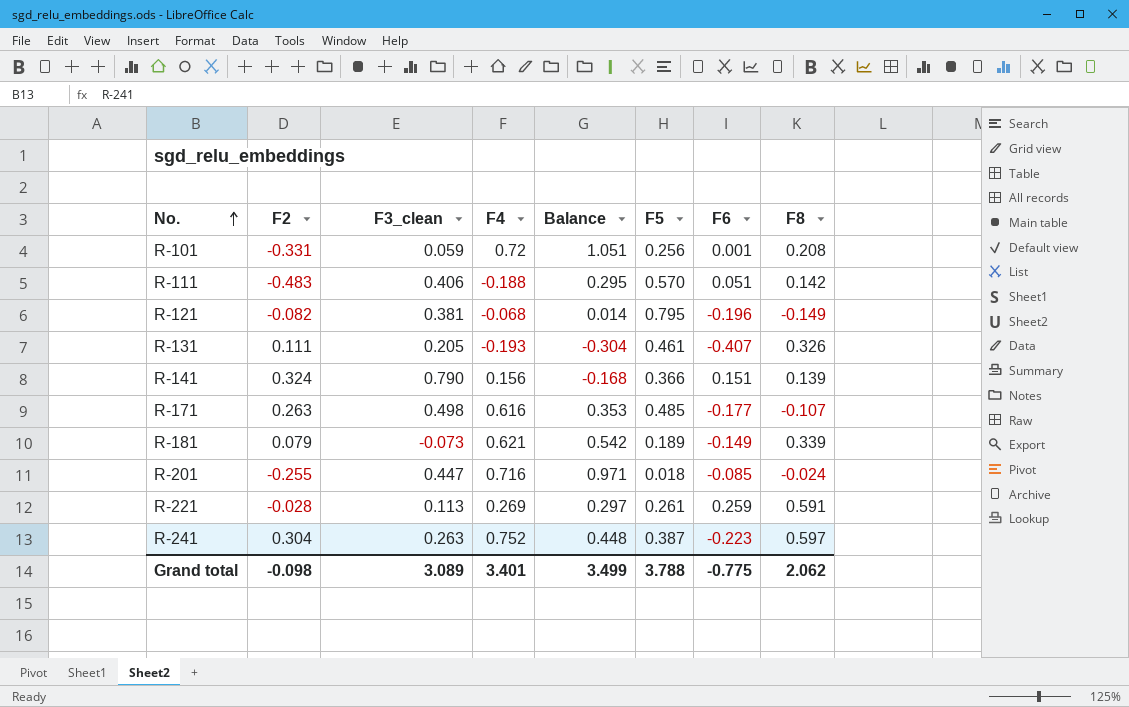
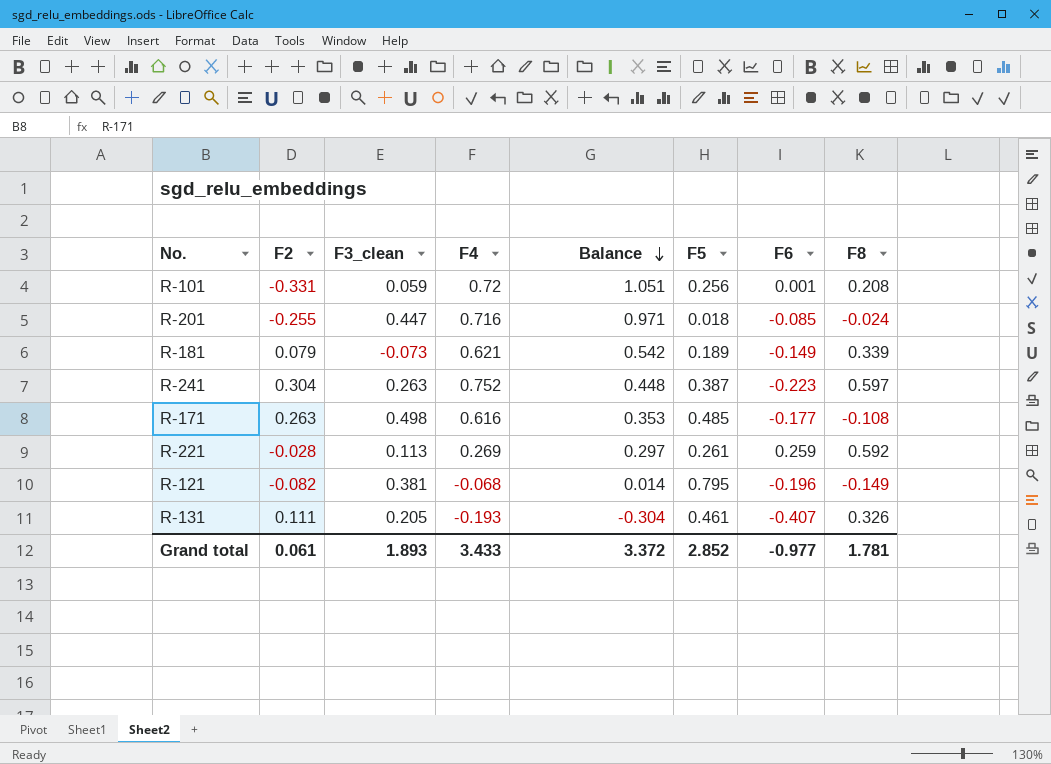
row order: No. ascending -> Balance descending
row R-111: -0.483 | 0.406 | -0.188 | 0.295 | 0.570 | 0.051 | 0.142 -> none
row R-141: 0.324 | 0.790 | 0.156 | -0.168 | 0.366 | 0.151 | 0.139 -> none
R-171 | F8: -0.107 -> -0.108
R-221 | F8: 0.591 -> 0.592
Grand total | F2: -0.098 -> 0.061
Grand total | F3_clean: 3.089 -> 1.893
Grand total | F4: 3.401 -> 3.433
Grand total | Balance: 3.499 -> 3.372
Grand total | F5: 3.788 -> 2.852
Grand total | F6: -0.775 -> -0.977
Grand total | F8: 2.062 -> 1.781

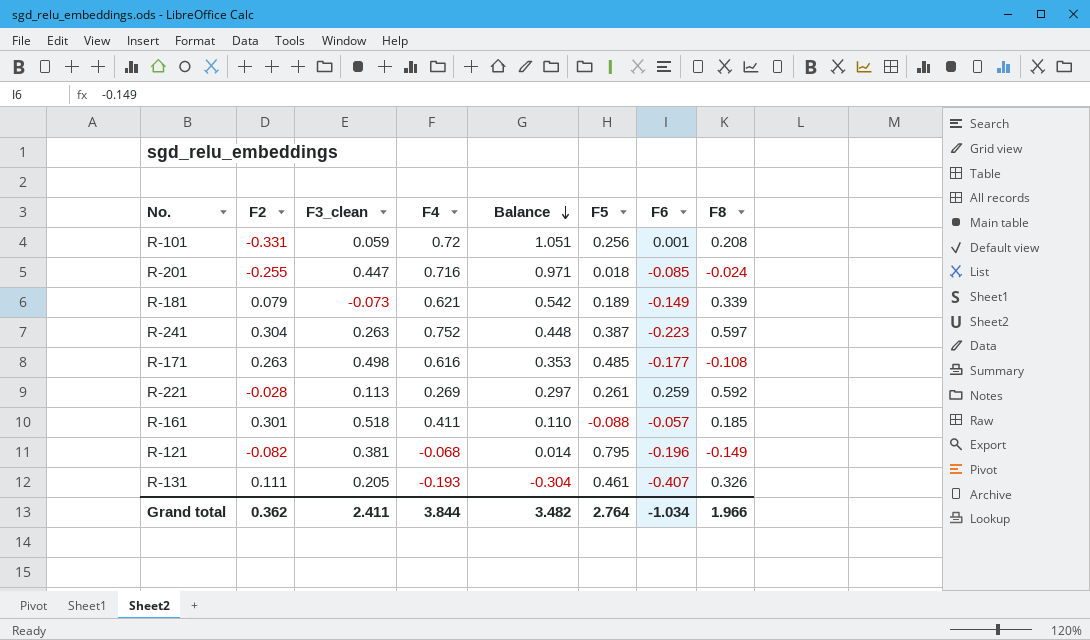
row R-161: none -> 0.301 | 0.518 | 0.411 | 0.110 | -0.088 | -0.057 | 0.185
Grand total | F2: 0.061 -> 0.362
Grand total | F3_clean: 1.893 -> 2.411
Grand total | F4: 3.433 -> 3.844
Grand total | Balance: 3.372 -> 3.482
Grand total | F5: 2.852 -> 2.764
Grand total | F6: -0.977 -> -1.034
Grand total | F8: 1.781 -> 1.966

